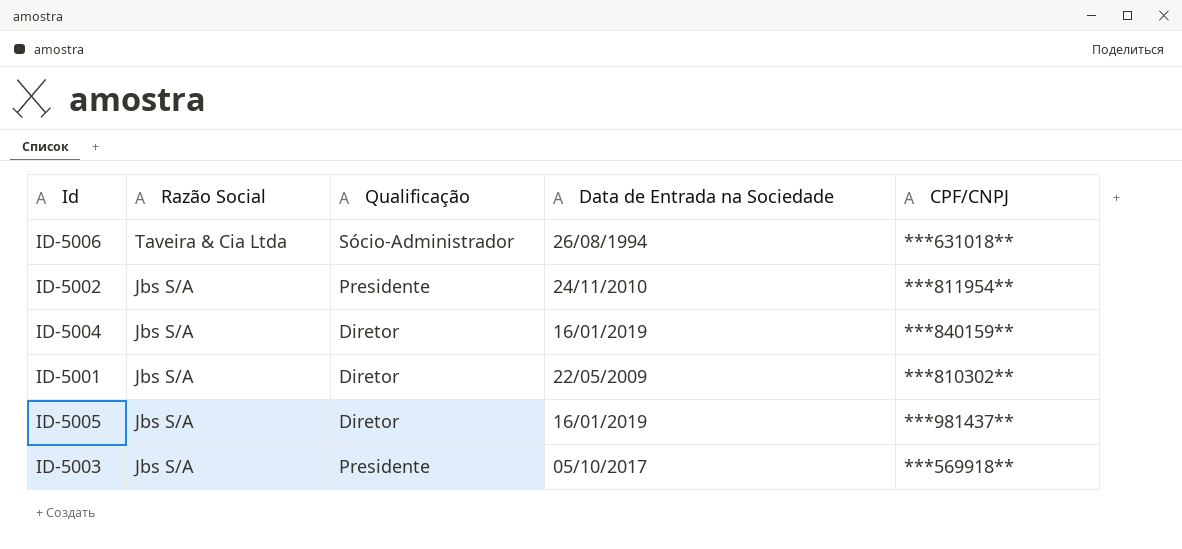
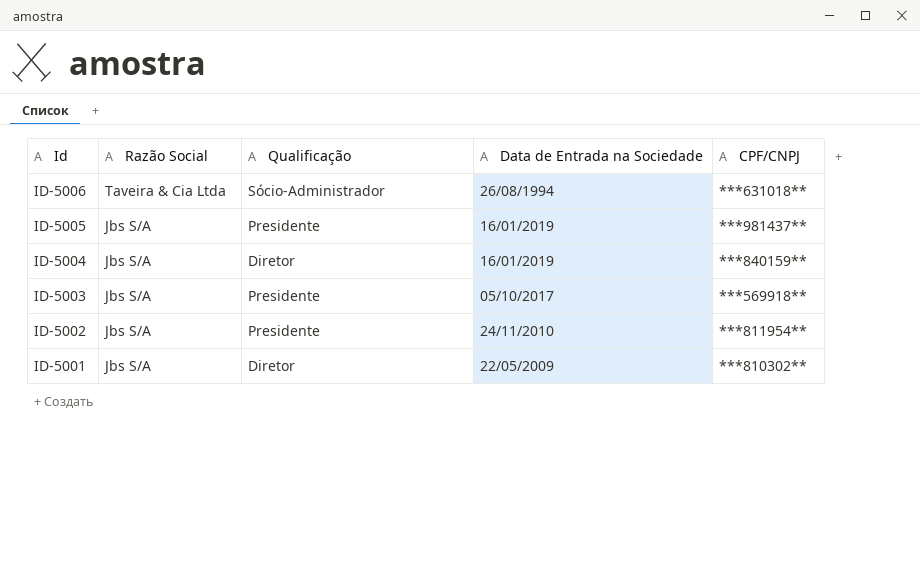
row order: Razão Social descending -> Id descending
ID-5005 | Qualificação: Diretor -> Presidente

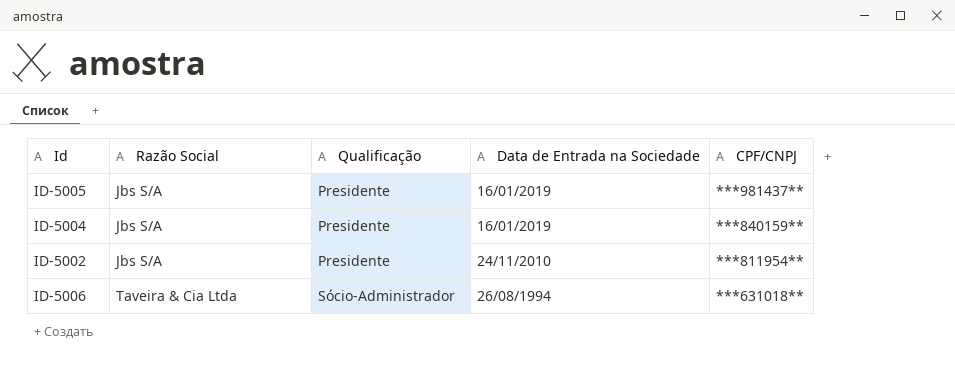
row order: Id descending -> Razão Social ascending
row ID-5003: Jbs S/A | Presidente | 05/10/2017 | ***569918** -> none
row ID-5001: Jbs S/A | Diretor | 22/05/2009 | ***810302** -> none
ID-5004 | Qualificação: Diretor -> Presidente

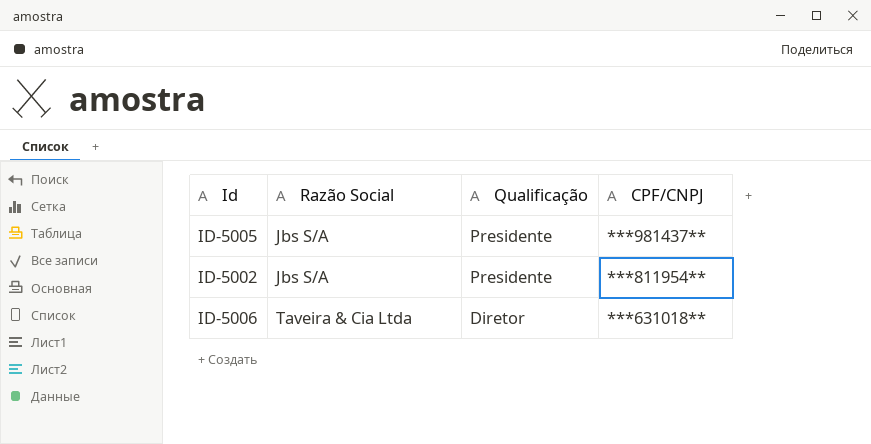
column Data de Entrada na Sociedade | position: 4 -> none
row ID-5004: Jbs S/A | Presidente | 16/01/2019 | ***840159** -> none
ID-5006 | Qualificação: Sócio-Administrador -> Diretor

